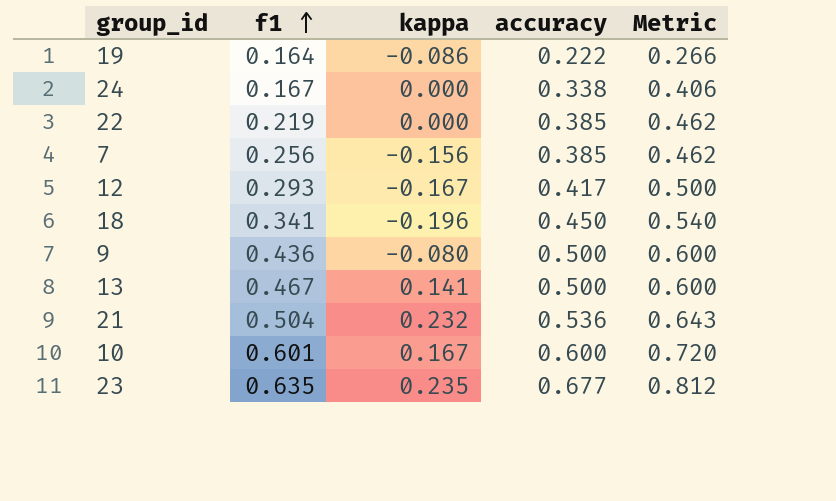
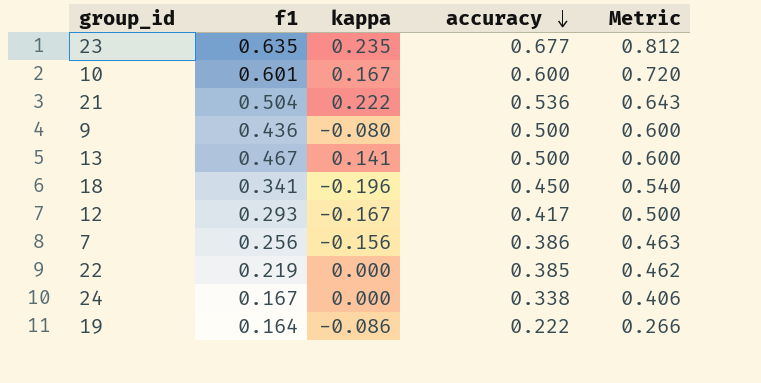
row order: f1 ascending -> accuracy descending
21 | kappa: 0.232 -> 0.222
7 | accuracy: 0.385 -> 0.386
7 | Metric: 0.462 -> 0.463

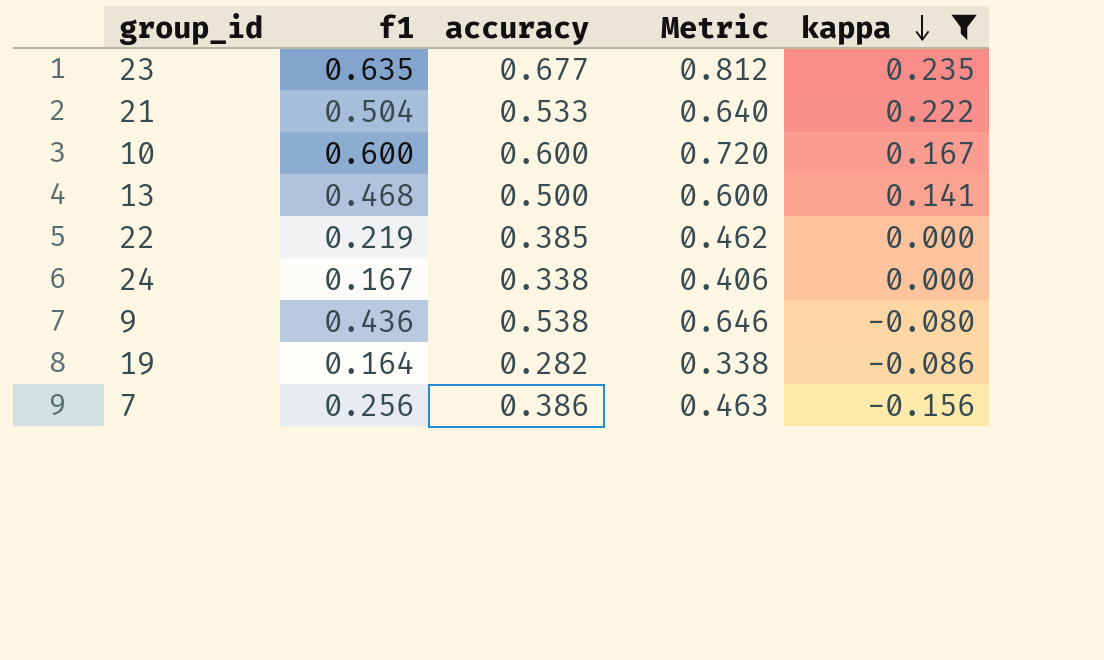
filter: none -> kappa >= -0.156
row order: accuracy descending -> kappa descending
column kappa | position: 3 -> 5
21 | accuracy: 0.536 -> 0.533
21 | Metric: 0.643 -> 0.640
10 | f1: 0.601 -> 0.600
13 | f1: 0.467 -> 0.468
9 | accuracy: 0.500 -> 0.538
9 | Metric: 0.600 -> 0.646
19 | accuracy: 0.222 -> 0.282
19 | Metric: 0.266 -> 0.338

